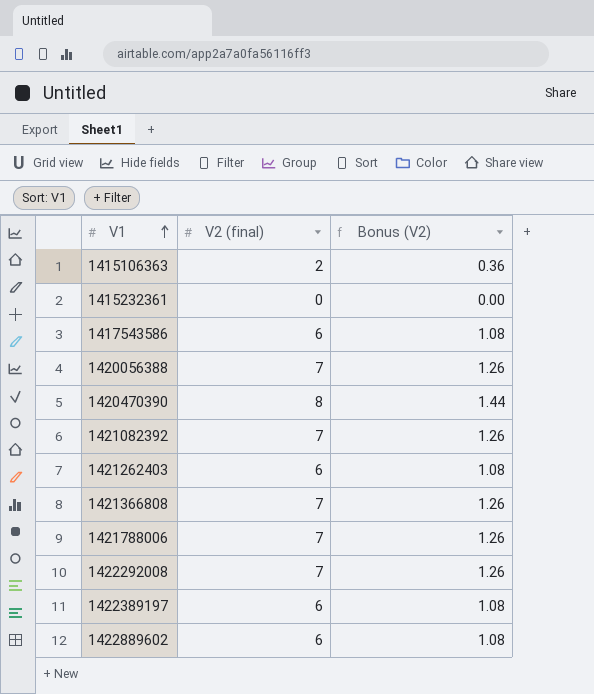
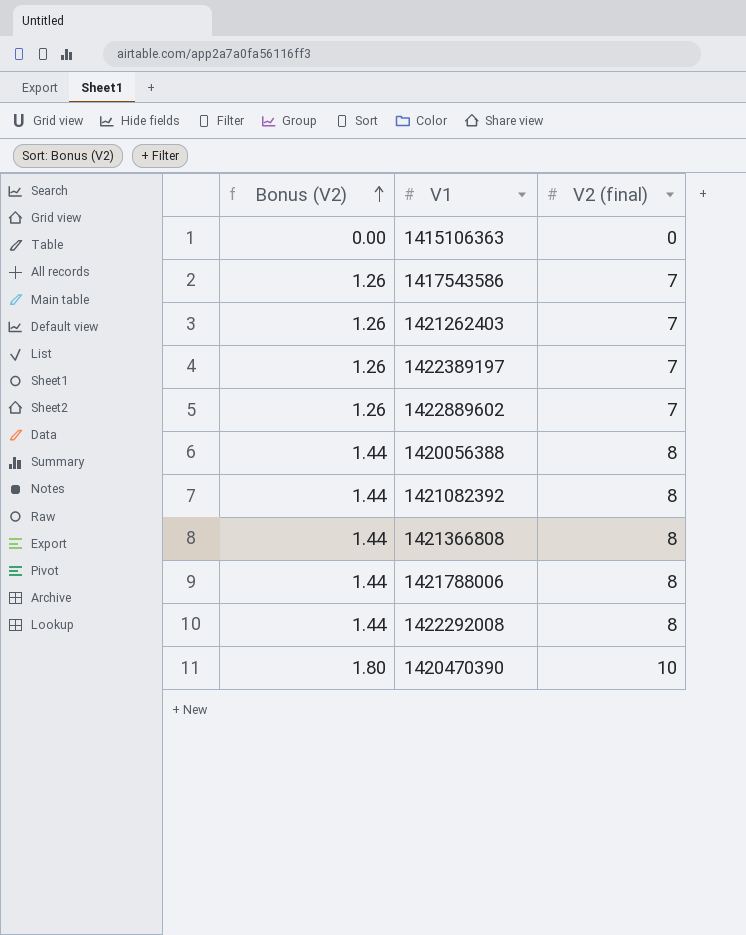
row order: V1 ascending -> Bonus (V2) ascending
column Bonus (V2) | position: 3 -> 1
row 1415232361: 0 | 0.00 -> none
1415106363 | Bonus (V2): 0.36 -> 0.00
1415106363 | V2 (final): 2 -> 0
1417543586 | Bonus (V2): 1.08 -> 1.26
1417543586 | V2 (final): 6 -> 7
1421262403 | Bonus (V2): 1.08 -> 1.26
1421262403 | V2 (final): 6 -> 7
1422389197 | Bonus (V2): 1.08 -> 1.26
1422389197 | V2 (final): 6 -> 7
1422889602 | Bonus (V2): 1.08 -> 1.26
1422889602 | V2 (final): 6 -> 7
1420056388 | Bonus (V2): 1.26 -> 1.44
1420056388 | V2 (final): 7 -> 8
1421082392 | Bonus (V2): 1.26 -> 1.44
1421082392 | V2 (final): 7 -> 8
1421366808 | Bonus (V2): 1.26 -> 1.44
1421366808 | V2 (final): 7 -> 8
1421788006 | Bonus (V2): 1.26 -> 1.44
1421788006 | V2 (final): 7 -> 8
1422292008 | Bonus (V2): 1.26 -> 1.44
1422292008 | V2 (final): 7 -> 8
1420470390 | Bonus (V2): 1.44 -> 1.80
1420470390 | V2 (final): 8 -> 10

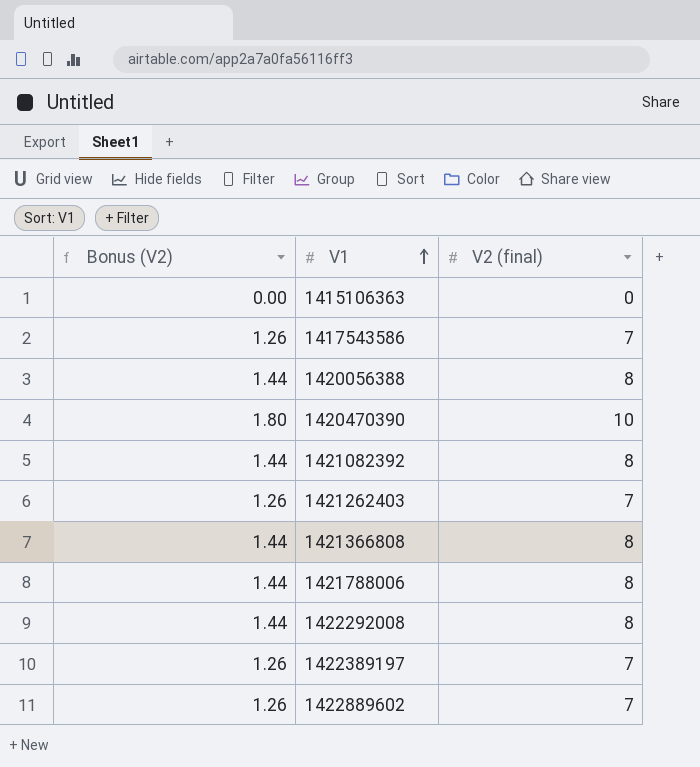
row order: Bonus (V2) ascending -> V1 ascending

